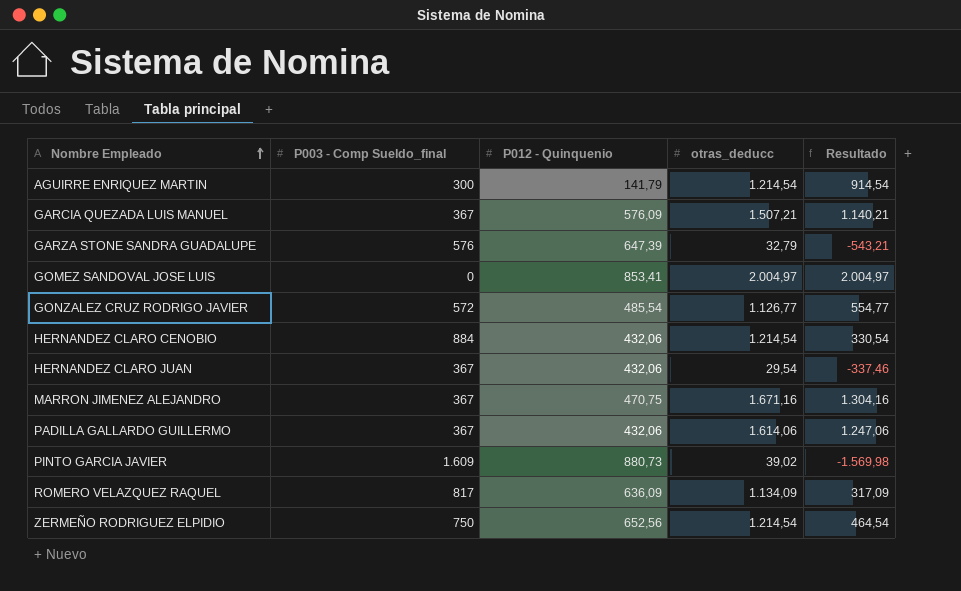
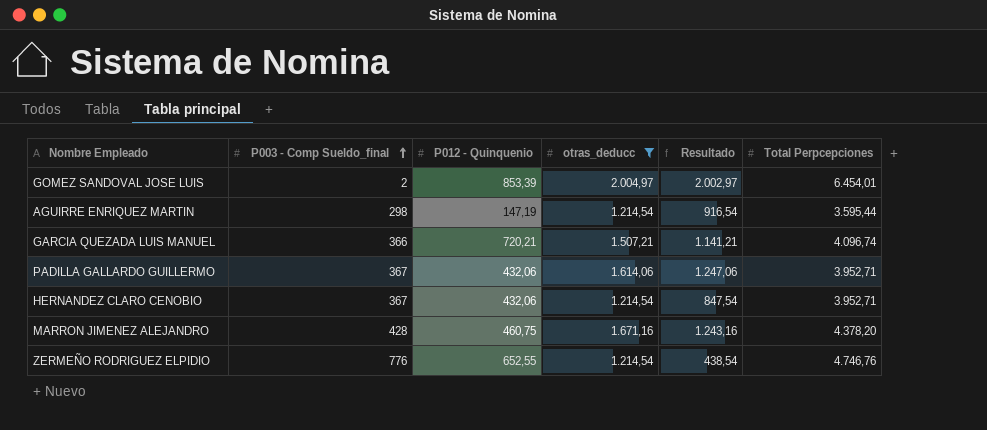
filter: none -> otras_deducc >= 1.214,54
row order: Nombre Empleado ascending -> P003 - Comp Sueldo_final ascending
column Total Perpcepciones | position: none -> 6
GOMEZ SANDOVAL JOSE LUIS | P003 - Comp Sueldo_final: 0 -> 2
GOMEZ SANDOVAL JOSE LUIS | P012 - Quinquenio: 853,41 -> 853,39
GOMEZ SANDOVAL JOSE LUIS | Resultado: 2.004,97 -> 2.002,97
AGUIRRE ENRIQUEZ MARTIN | P003 - Comp Sueldo_final: 300 -> 298
AGUIRRE ENRIQUEZ MARTIN | P012 - Quinquenio: 141,79 -> 147,19
AGUIRRE ENRIQUEZ MARTIN | Resultado: 914,54 -> 916,54
GARCIA QUEZADA LUIS MANUEL | P003 - Comp Sueldo_final: 367 -> 366
GARCIA QUEZADA LUIS MANUEL | P012 - Quinquenio: 576,09 -> 720,21
GARCIA QUEZADA LUIS MANUEL | Resultado: 1.140,21 -> 1.141,21
HERNANDEZ CLARO CENOBIO | P003 - Comp Sueldo_final: 884 -> 367
HERNANDEZ CLARO CENOBIO | Resultado: 330,54 -> 847,54
MARRON JIMENEZ ALEJANDRO | P003 - Comp Sueldo_final: 367 -> 428
MARRON JIMENEZ ALEJANDRO | P012 - Quinquenio: 470,75 -> 460,75
MARRON JIMENEZ ALEJANDRO | Resultado: 1.304,16 -> 1.243,16
ZERMEÑO RODRIGUEZ ELPIDIO | P003 - Comp Sueldo_final: 750 -> 776
ZERMEÑO RODRIGUEZ ELPIDIO | P012 - Quinquenio: 652,56 -> 652,55
ZERMEÑO RODRIGUEZ ELPIDIO | Resultado: 464,54 -> 438,54

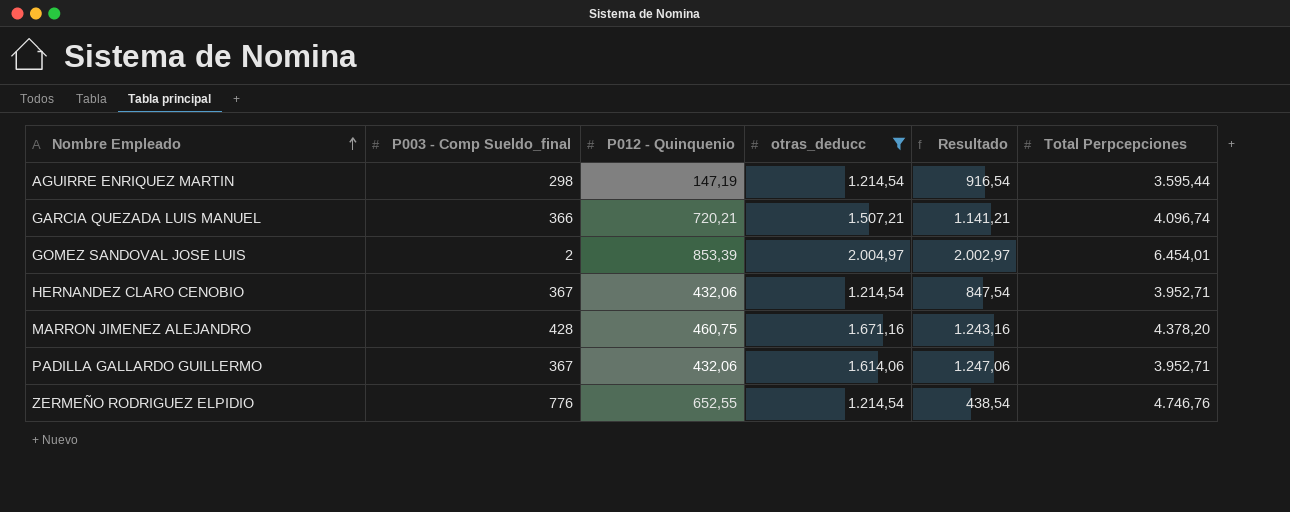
row order: P003 - Comp Sueldo_final ascending -> Nombre Empleado ascending

